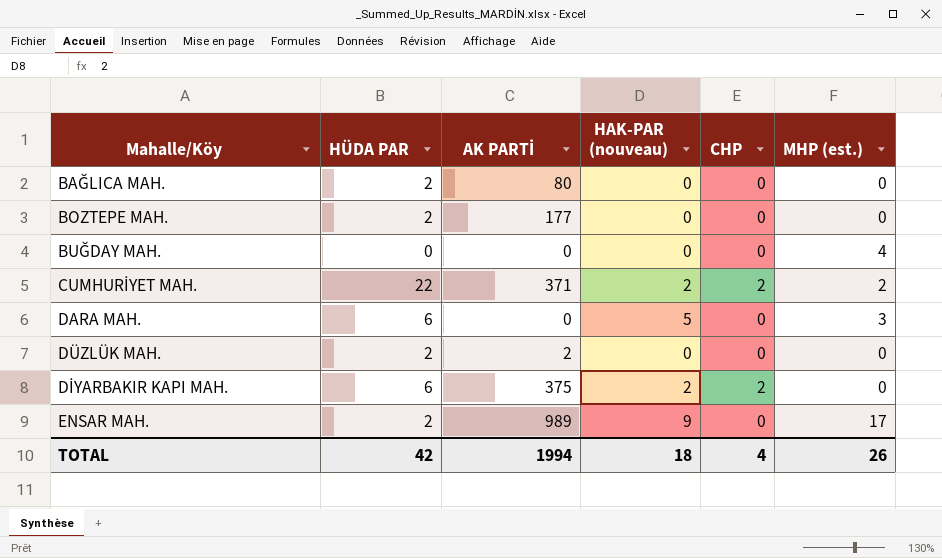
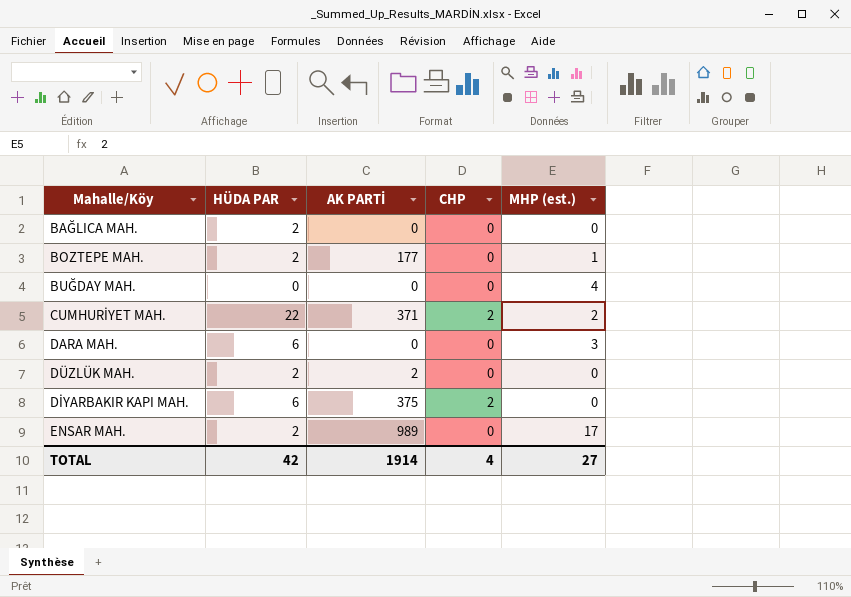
column HAK-PAR (nouveau) | position: 4 -> none
BAĞLICA MAH. | AK PARTİ: 80 -> 0
BOZTEPE MAH. | MHP (est.): 0 -> 1
TOTAL | AK PARTİ: 1994 -> 1914
TOTAL | MHP (est.): 26 -> 27

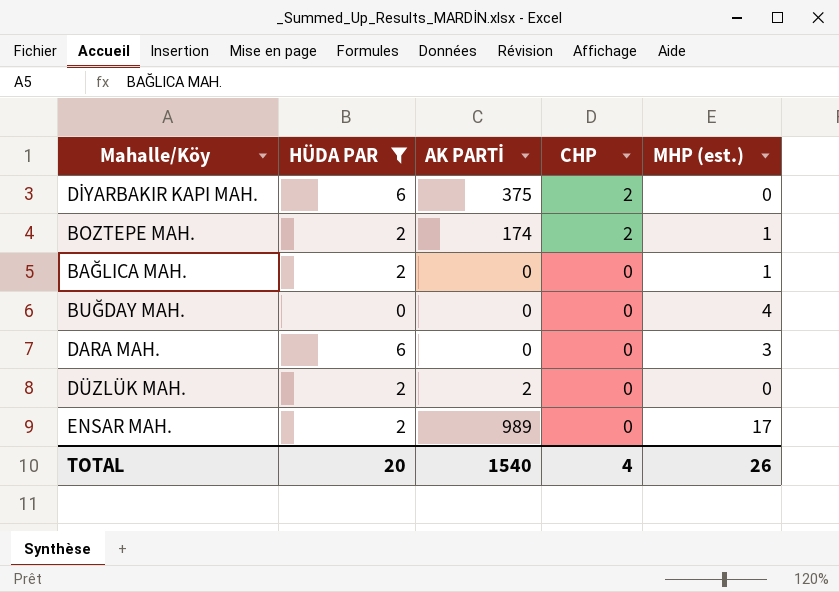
filter: none -> HÜDA PAR != 22
row order: none -> CHP descending
BOZTEPE MAH. | AK PARTİ: 177 -> 174
BOZTEPE MAH. | CHP: 0 -> 2
BAĞLICA MAH. | MHP (est.): 0 -> 1
TOTAL | HÜDA PAR: 42 -> 20
TOTAL | AK PARTİ: 1914 -> 1540
TOTAL | MHP (est.): 27 -> 26

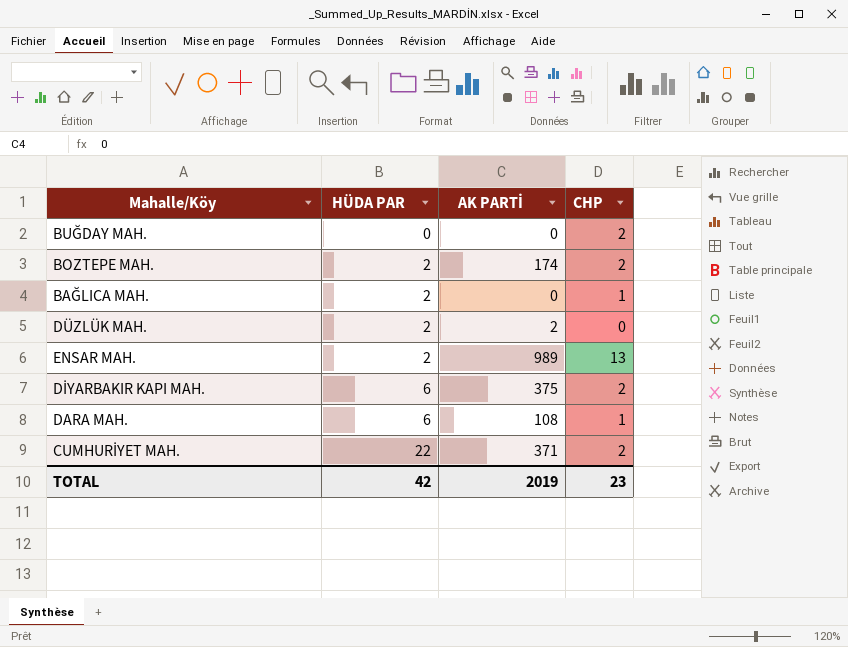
filter: HÜDA PAR != 22 -> none
row order: CHP descending -> HÜDA PAR ascending
column MHP (est.) | position: 5 -> none
BUĞDAY MAH. | CHP: 0 -> 2
BAĞLICA MAH. | CHP: 0 -> 1
ENSAR MAH. | CHP: 0 -> 13
DARA MAH. | AK PARTİ: 0 -> 108
DARA MAH. | CHP: 0 -> 1
TOTAL | HÜDA PAR: 20 -> 42
TOTAL | AK PARTİ: 1540 -> 2019
TOTAL | CHP: 4 -> 23

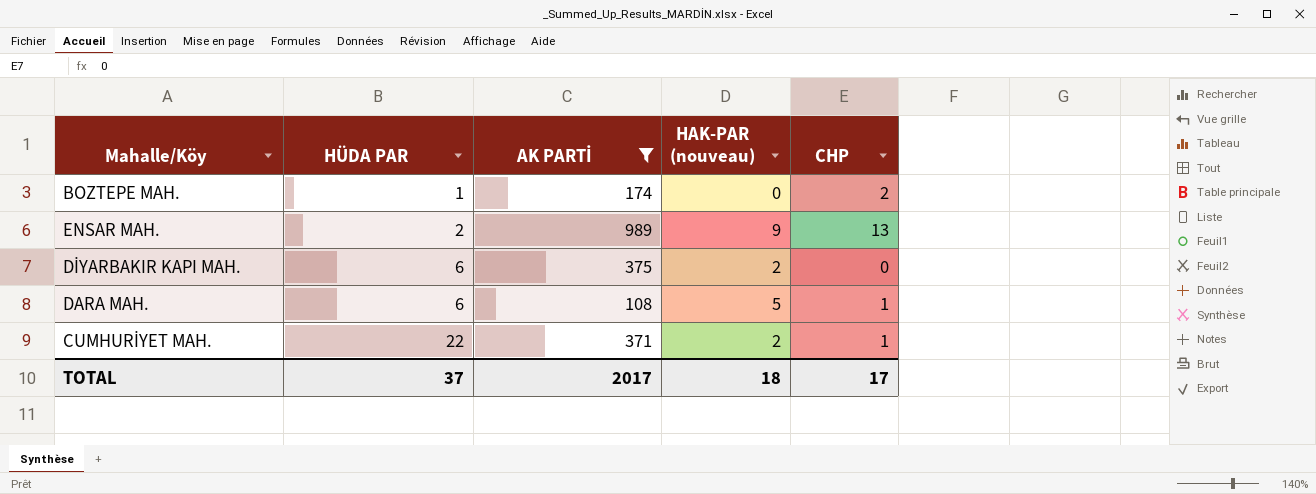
filter: none -> AK PARTİ >= 108
column HAK-PAR (nouveau) | position: none -> 4
BOZTEPE MAH. | HÜDA PAR: 2 -> 1
DİYARBAKIR KAPI MAH. | CHP: 2 -> 0
CUMHURİYET MAH. | CHP: 2 -> 1
TOTAL | HÜDA PAR: 42 -> 37
TOTAL | AK PARTİ: 2019 -> 2017
TOTAL | CHP: 23 -> 17

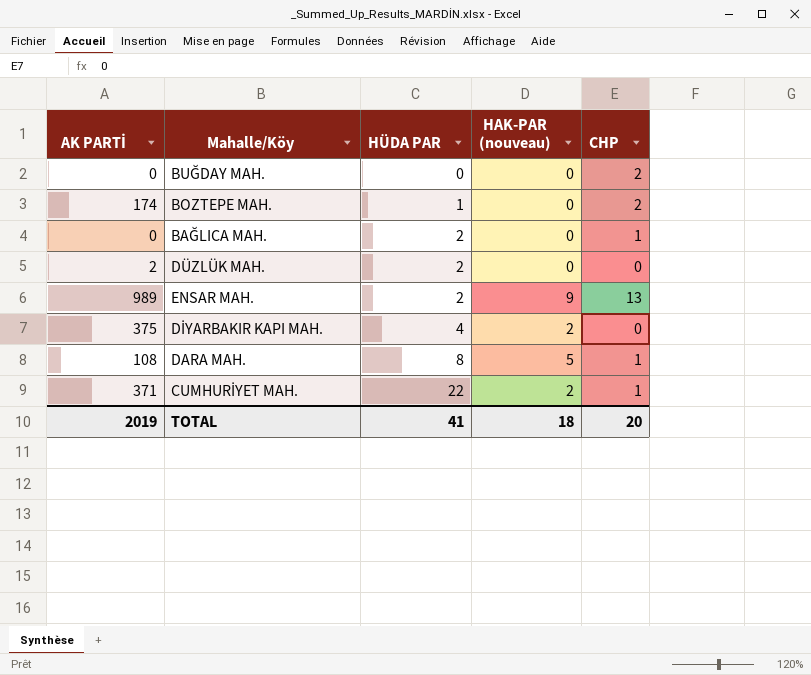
filter: AK PARTİ >= 108 -> none
column AK PARTİ | position: 3 -> 1
DİYARBAKIR KAPI MAH. | HÜDA PAR: 6 -> 4
DARA MAH. | HÜDA PAR: 6 -> 8
TOTAL | AK PARTİ: 2017 -> 2019
TOTAL | HÜDA PAR: 37 -> 41
TOTAL | CHP: 17 -> 20

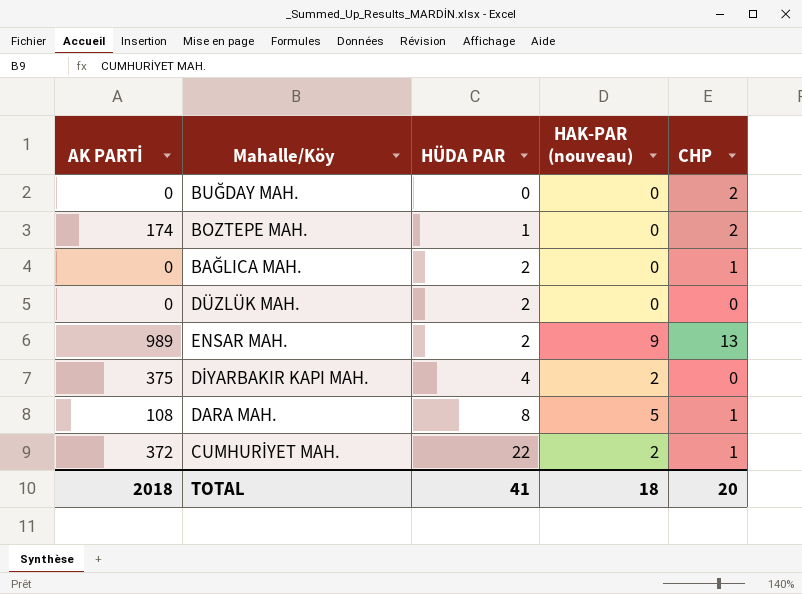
DÜZLÜK MAH. | AK PARTİ: 2 -> 0
CUMHURİYET MAH. | AK PARTİ: 371 -> 372
TOTAL | AK PARTİ: 2019 -> 2018

